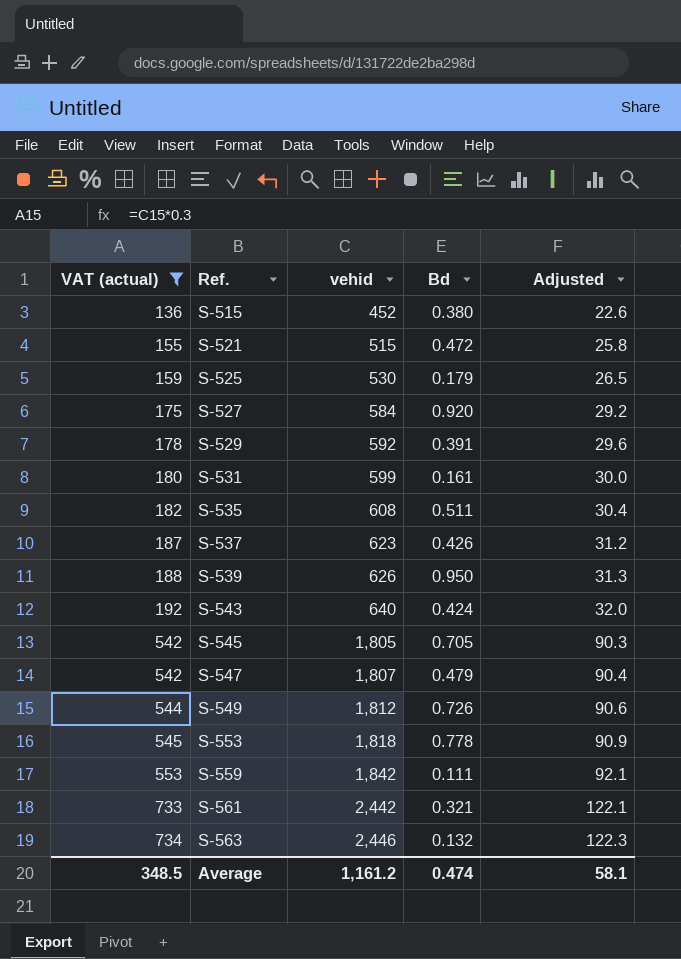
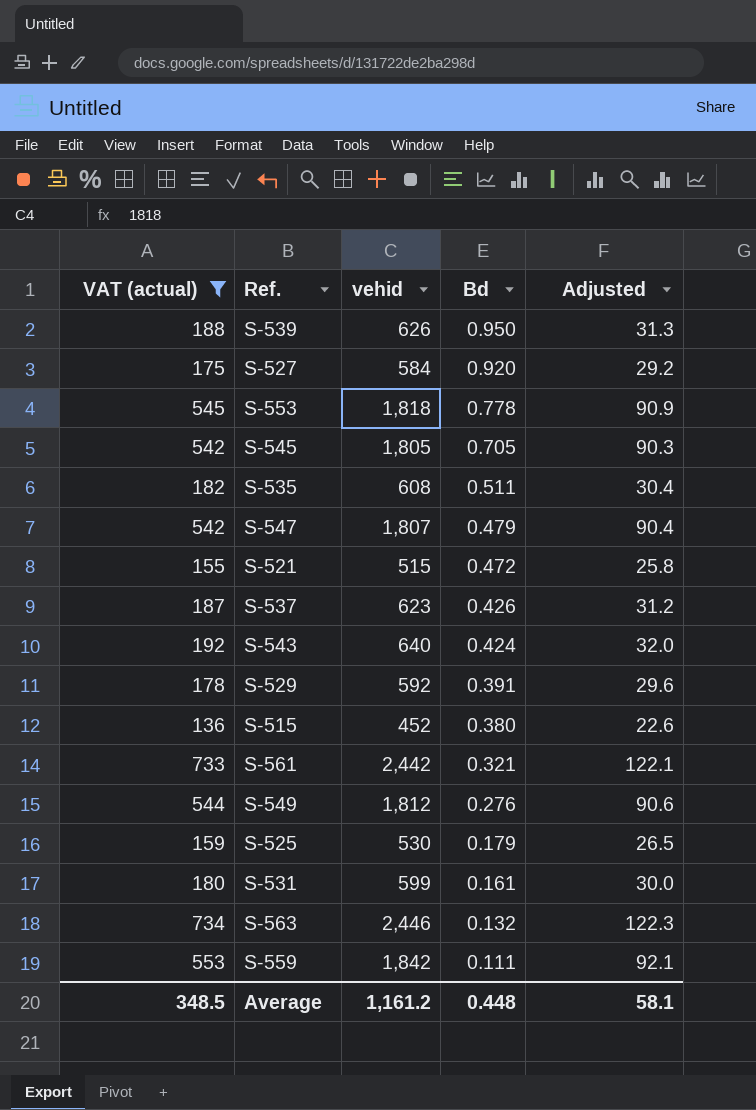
row order: VAT (actual) ascending -> Bd descending
S-549 | Bd: 0.726 -> 0.276
Average | Bd: 0.474 -> 0.448

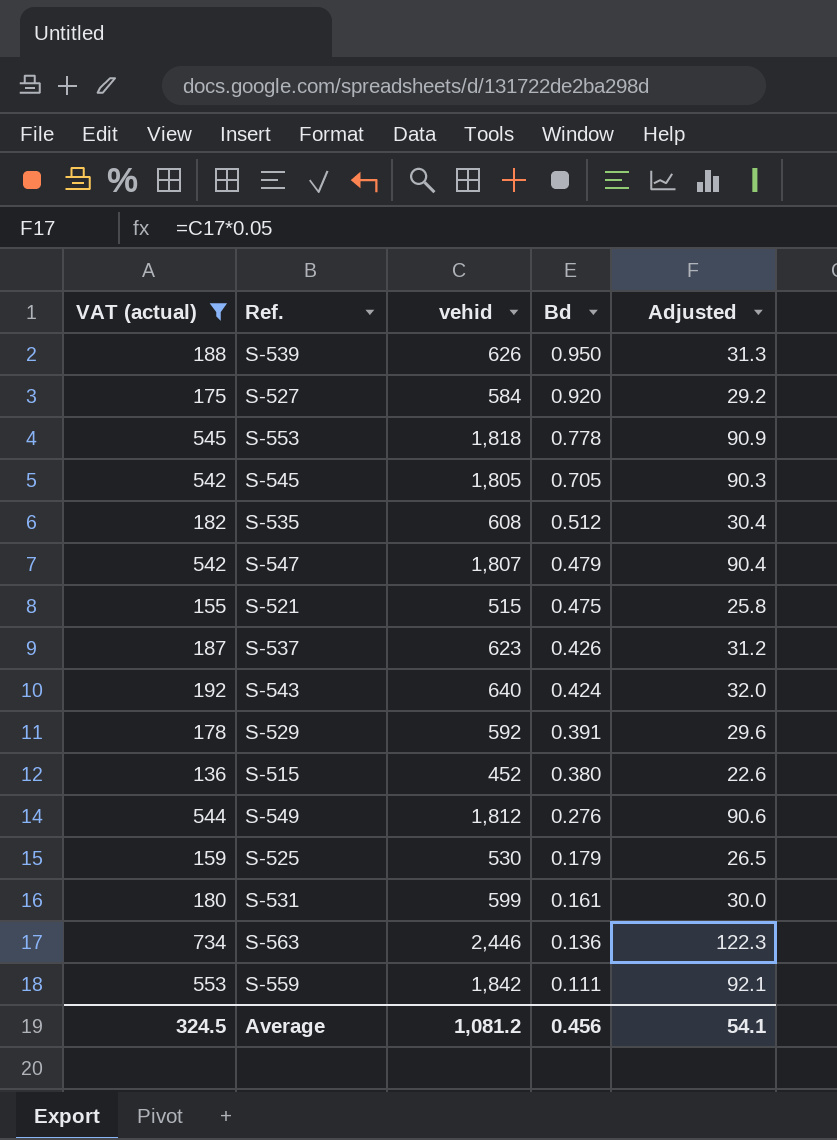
row S-561: 733 | 2,442 | 0.321 | 122.1 -> none
S-535 | Bd: 0.511 -> 0.512
S-521 | Bd: 0.472 -> 0.475
S-563 | Bd: 0.132 -> 0.136
Average | VAT (actual): 348.5 -> 324.5
Average | vehid: 1,161.2 -> 1,081.2
Average | Bd: 0.448 -> 0.456
Average | Adjusted: 58.1 -> 54.1

